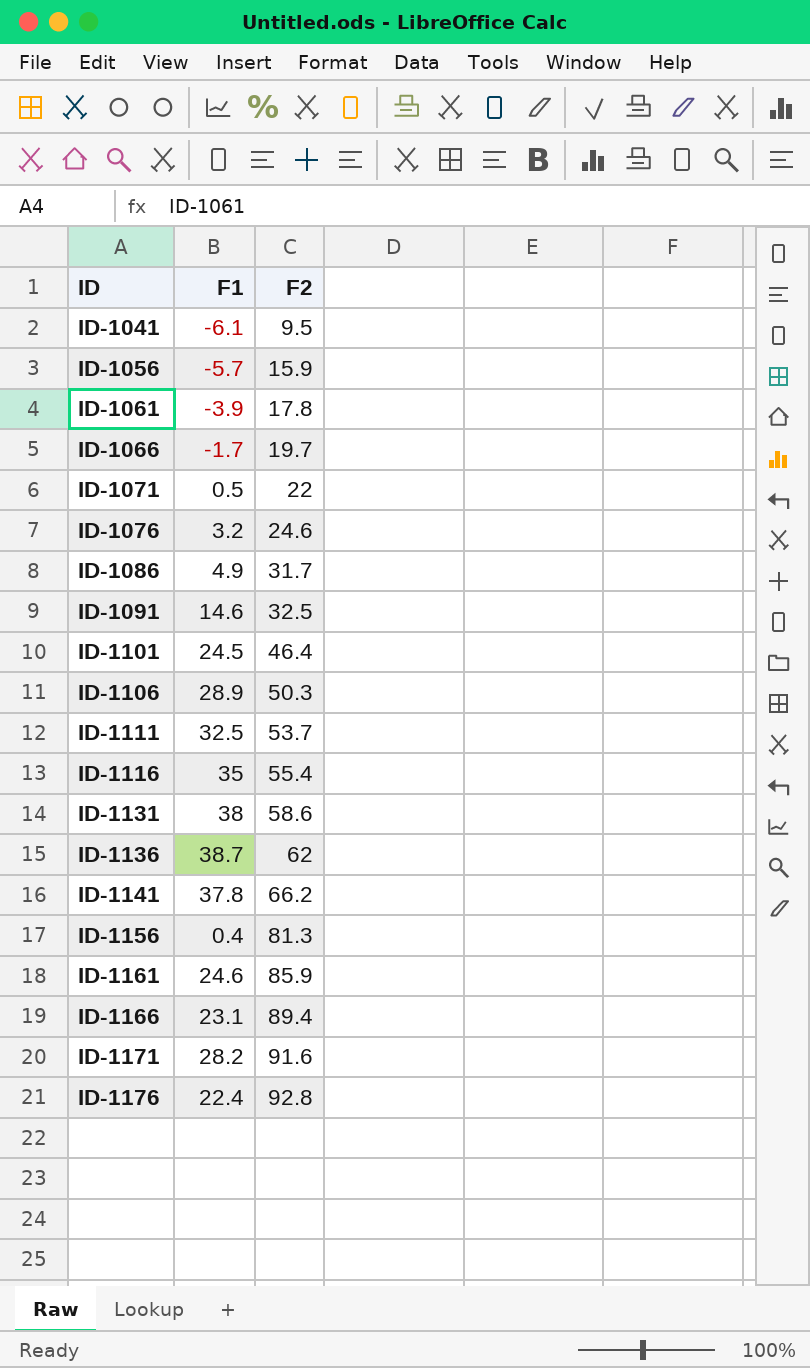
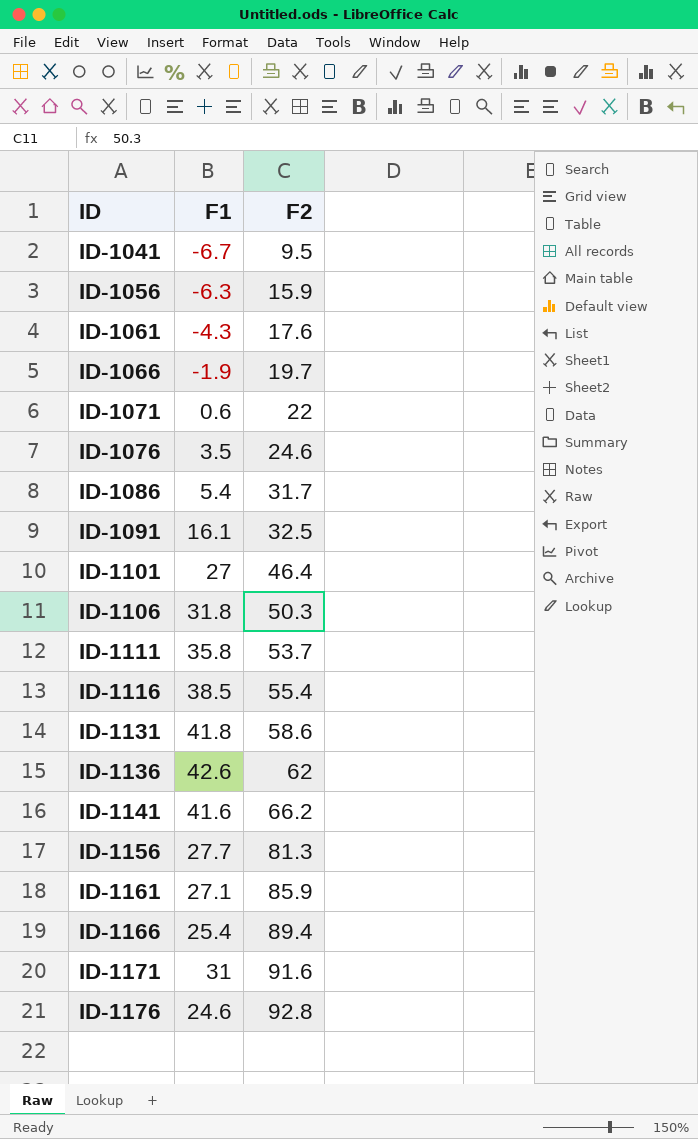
ID-1041 | F1: -6.1 -> -6.7
ID-1056 | F1: -5.7 -> -6.3
ID-1061 | F1: -3.9 -> -4.3
ID-1061 | F2: 17.8 -> 17.6
ID-1066 | F1: -1.7 -> -1.9
ID-1071 | F1: 0.5 -> 0.6
ID-1076 | F1: 3.2 -> 3.5
ID-1086 | F1: 4.9 -> 5.4
ID-1091 | F1: 14.6 -> 16.1
ID-1101 | F1: 24.5 -> 27
ID-1106 | F1: 28.9 -> 31.8
ID-1111 | F1: 32.5 -> 35.8
ID-1116 | F1: 35 -> 38.5
ID-1131 | F1: 38 -> 41.8
ID-1136 | F1: 38.7 -> 42.6
ID-1141 | F1: 37.8 -> 41.6
ID-1156 | F1: 0.4 -> 27.7
ID-1161 | F1: 24.6 -> 27.1
ID-1166 | F1: 23.1 -> 25.4
ID-1171 | F1: 28.2 -> 31
ID-1176 | F1: 22.4 -> 24.6

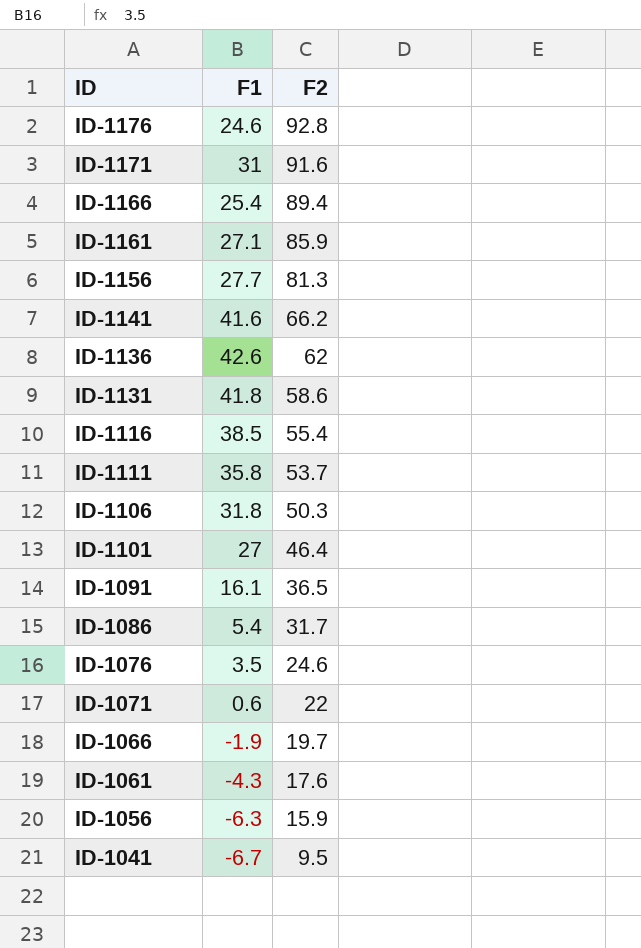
row order: ID ascending -> ID descending
ID-1091 | F2: 32.5 -> 36.5

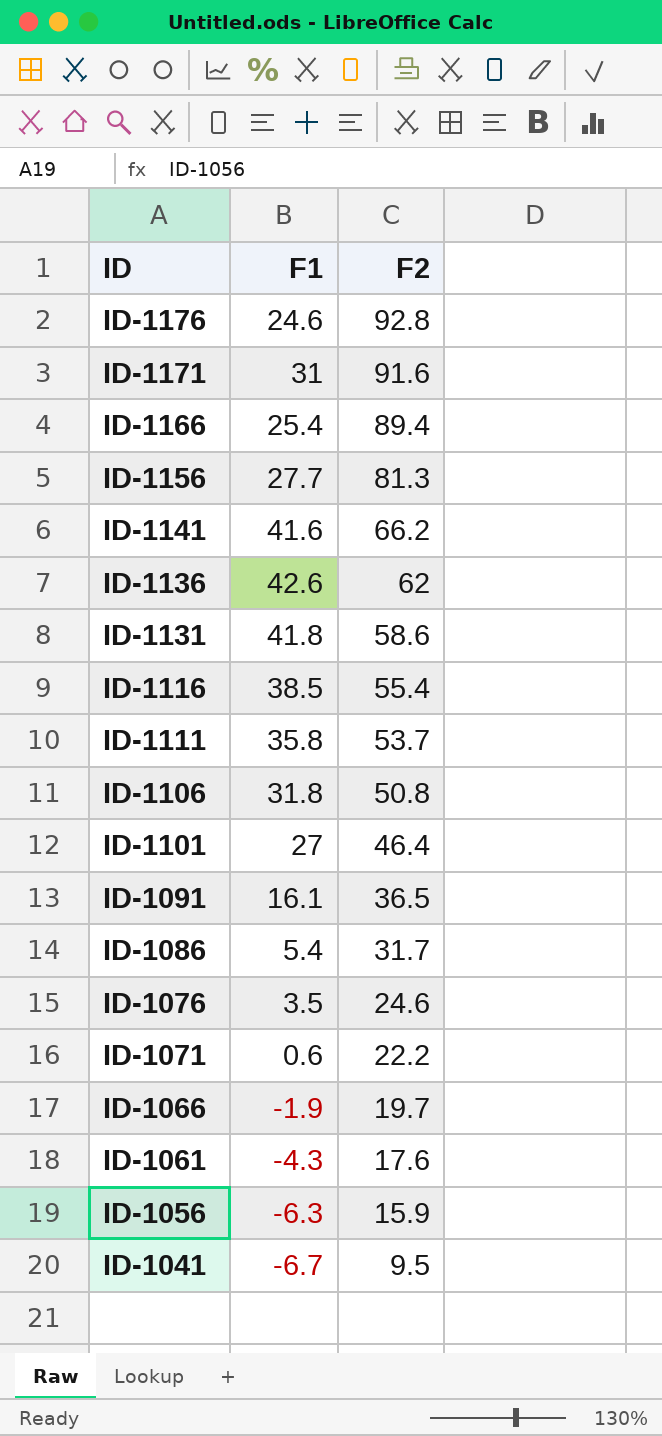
row ID-1161: 27.1 | 85.9 -> none
ID-1106 | F2: 50.3 -> 50.8
ID-1071 | F2: 22 -> 22.2

